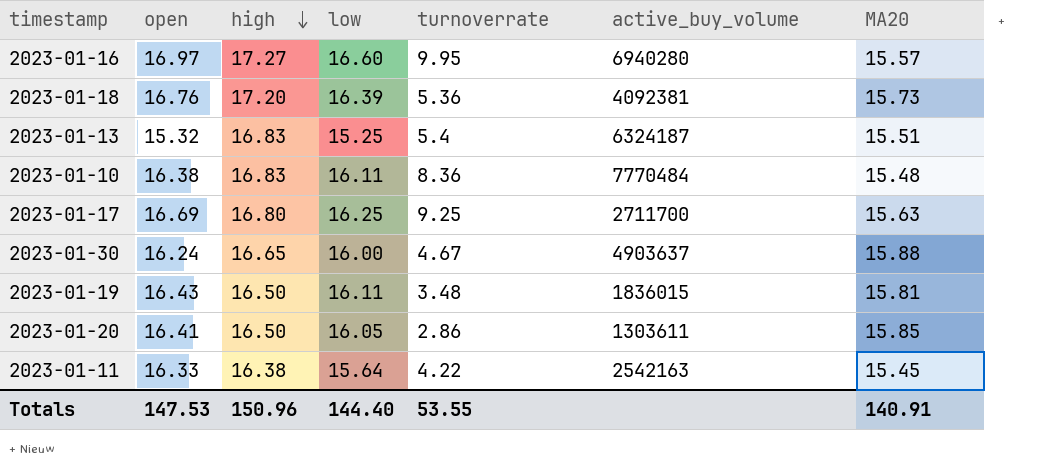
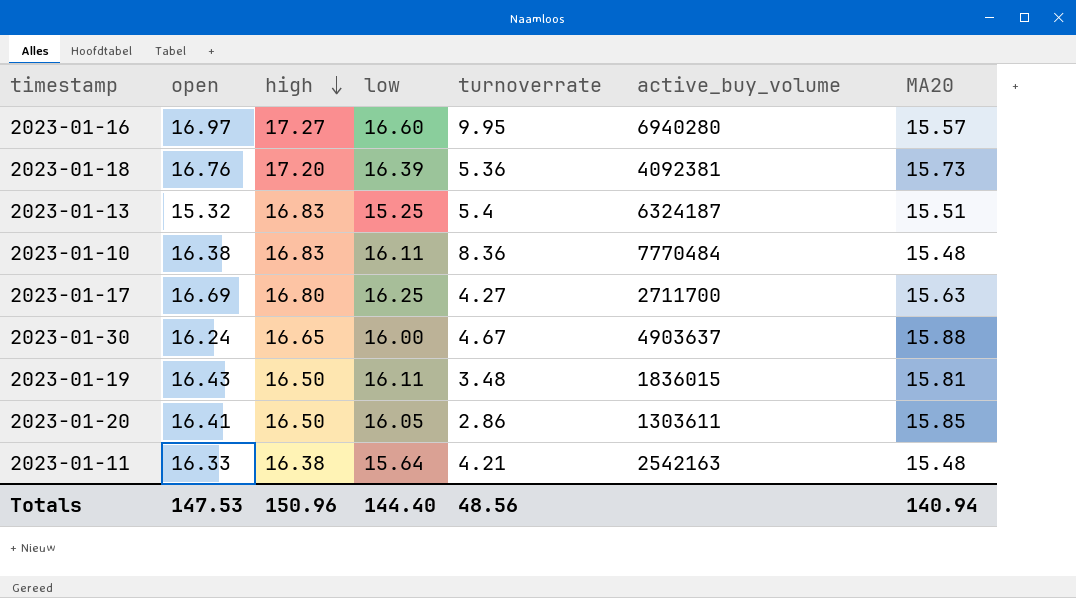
2023-01-17 | turnoverrate: 9.25 -> 4.27
2023-01-11 | turnoverrate: 4.22 -> 4.21
2023-01-11 | MA20: 15.45 -> 15.48
Totals | turnoverrate: 53.55 -> 48.56
Totals | MA20: 140.91 -> 140.94

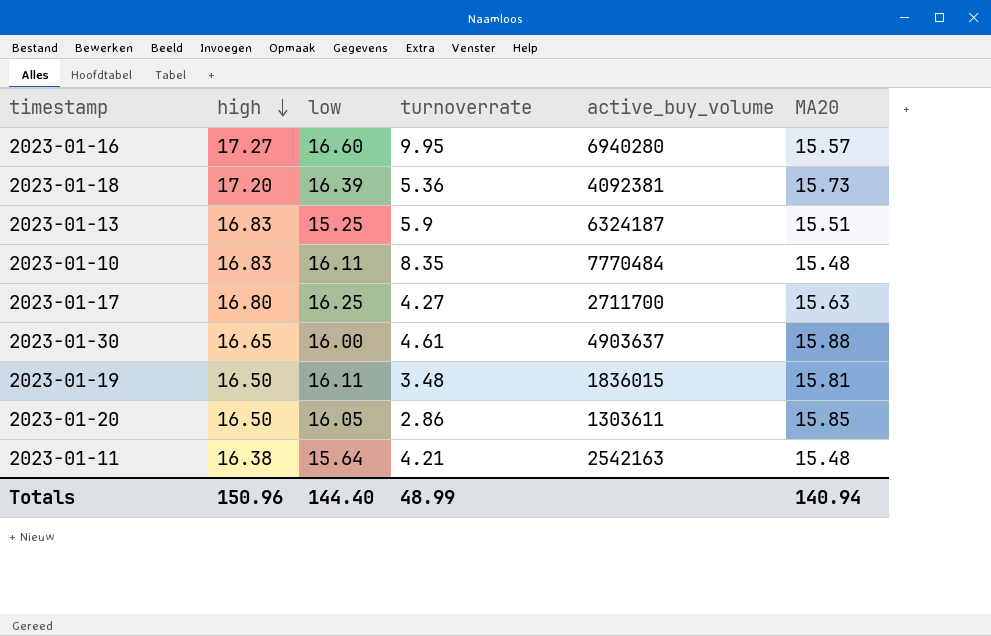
column open | position: 2 -> none
2023-01-13 | turnoverrate: 5.4 -> 5.9
2023-01-10 | turnoverrate: 8.36 -> 8.35
2023-01-30 | turnoverrate: 4.67 -> 4.61
Totals | turnoverrate: 48.56 -> 48.99

